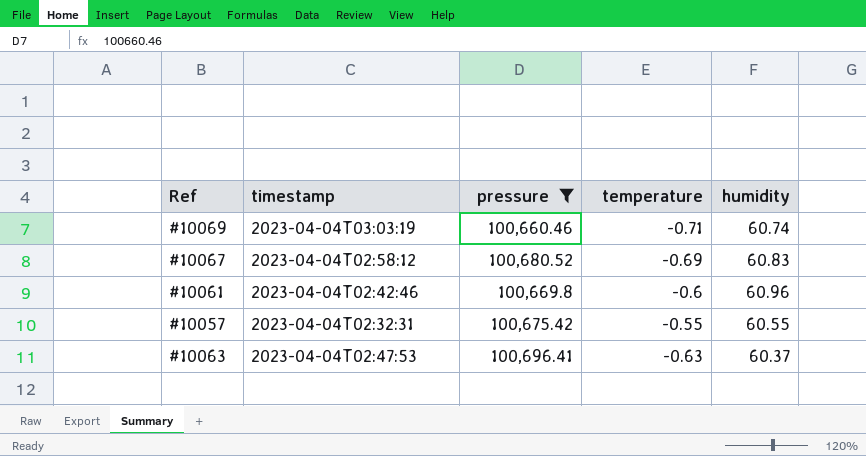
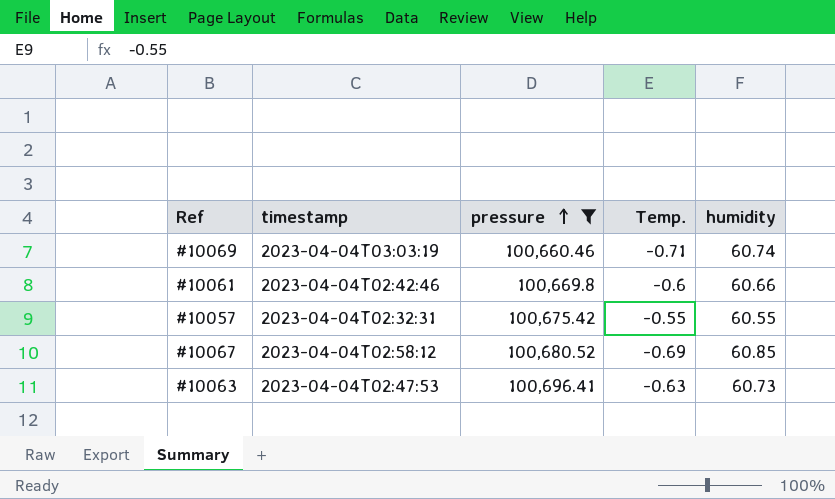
row order: none -> pressure ascending
column name: temperature -> Temp.
#10061 | humidity: 60.96 -> 60.66
#10067 | humidity: 60.83 -> 60.85
#10063 | humidity: 60.37 -> 60.73

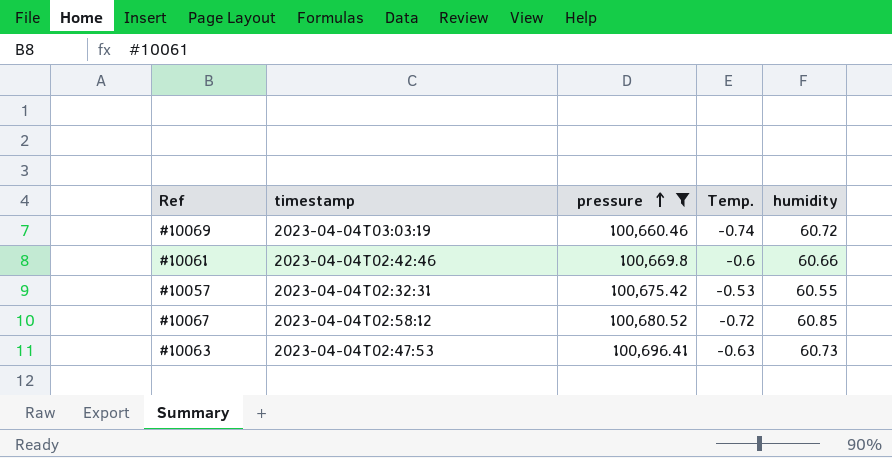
#10069 | Temp.: -0.71 -> -0.74
#10069 | humidity: 60.74 -> 60.72
#10057 | Temp.: -0.55 -> -0.53
#10067 | Temp.: -0.69 -> -0.72

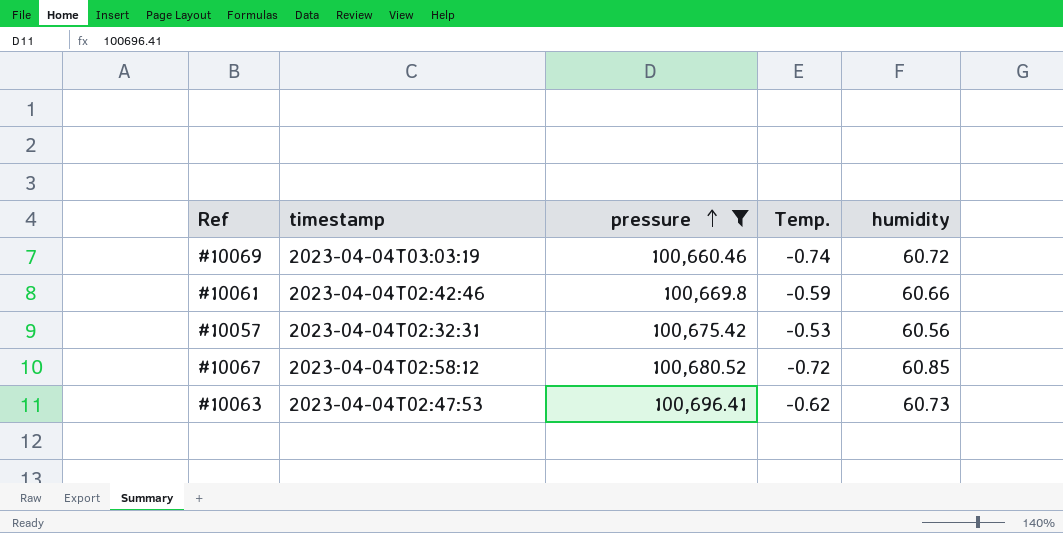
#10061 | Temp.: -0.6 -> -0.59
#10057 | humidity: 60.55 -> 60.56
#10063 | Temp.: -0.63 -> -0.62

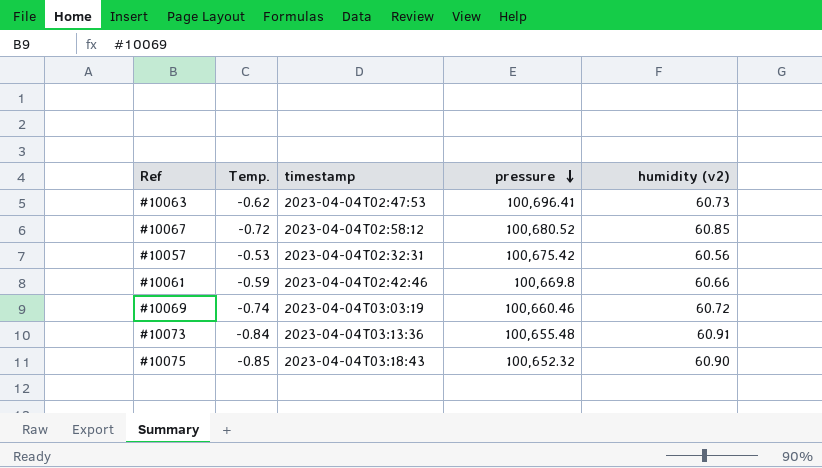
filter: pressure >= 100,660.46 -> none
row order: pressure ascending -> pressure descending
column Temp. | position: 4 -> 2
column name: humidity -> humidity (v2)

